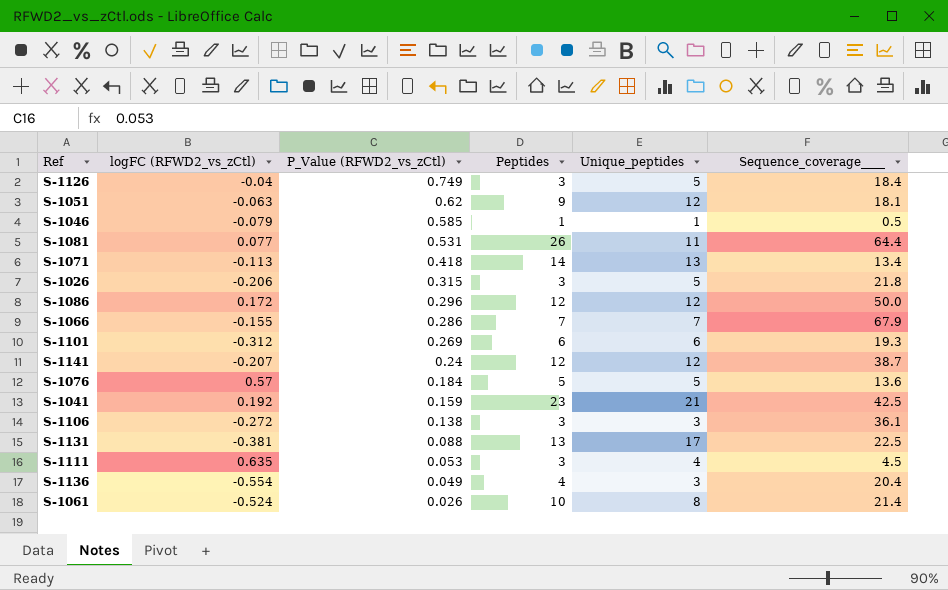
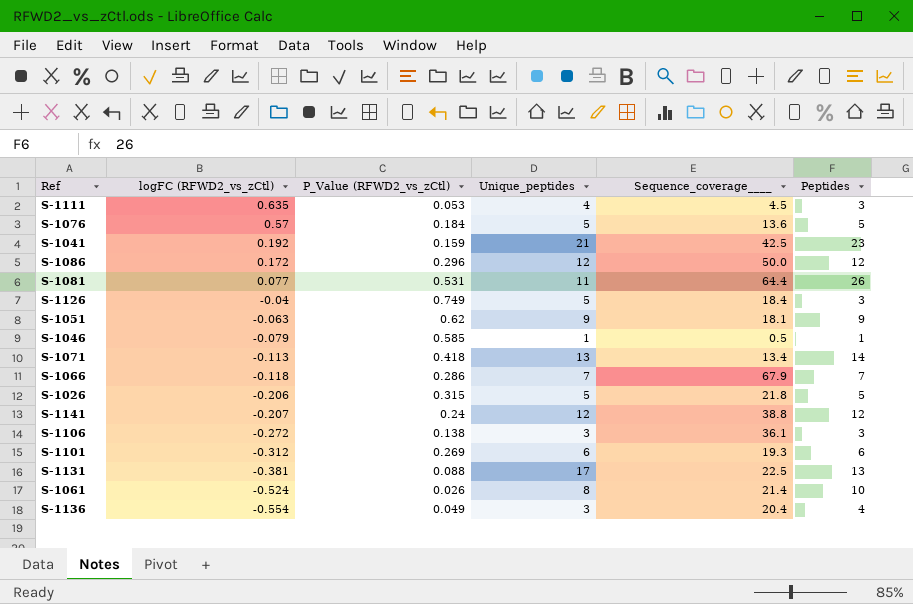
row order: P_Value (RFWD2_vs_zCtl) descending -> logFC (RFWD2_vs_zCtl) descending
column Peptides | position: 4 -> 6
S-1051 | Unique_peptides: 12 -> 9
S-1066 | logFC (RFWD2_vs_zCtl): -0.155 -> -0.118
S-1026 | Peptides: 3 -> 5
S-1141 | Sequence_coverage____: 38.7 -> 38.8

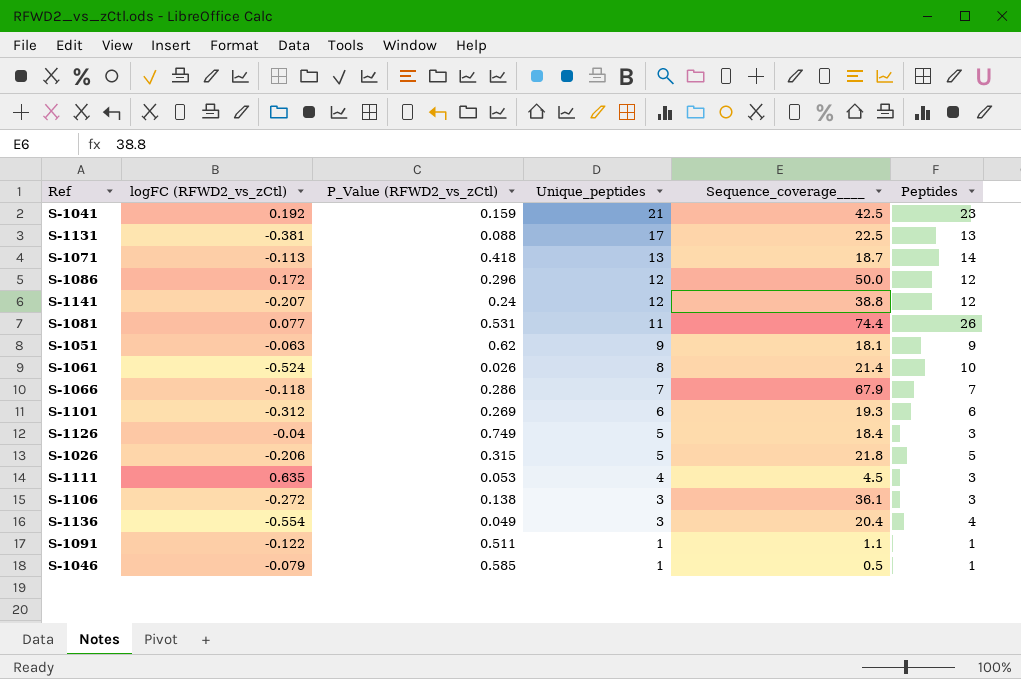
row order: logFC (RFWD2_vs_zCtl) descending -> Unique_peptides descending
row S-1076: 0.57 | 0.184 | 5 | 13.6 | 5 -> none
S-1071 | Sequence_coverage____: 13.4 -> 18.7
S-1081 | Sequence_coverage____: 64.4 -> 74.4
row S-1091: none -> -0.122 | 0.511 | 1 | 1.1 | 1

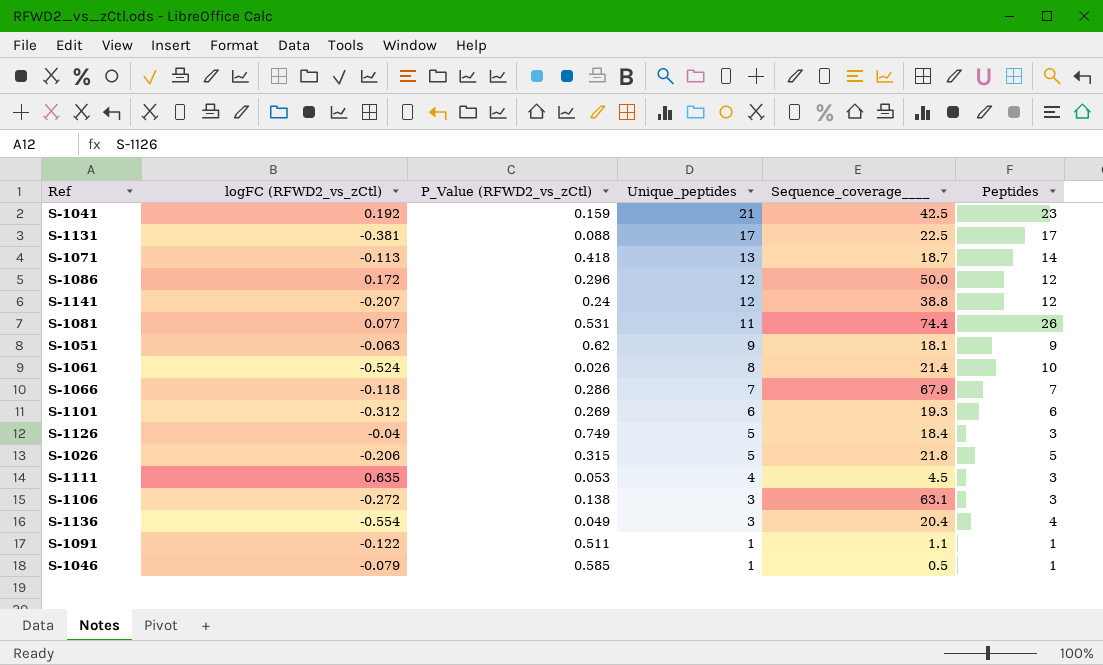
S-1131 | Peptides: 13 -> 17
S-1106 | Sequence_coverage____: 36.1 -> 63.1

